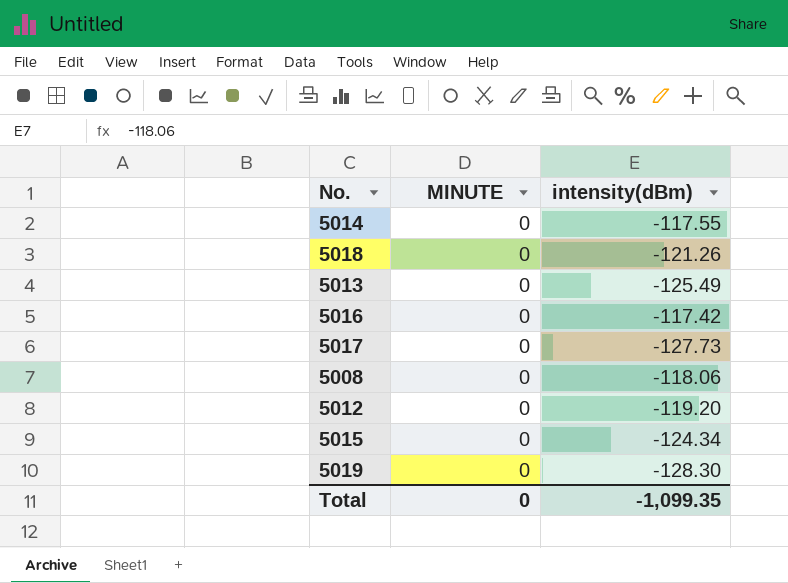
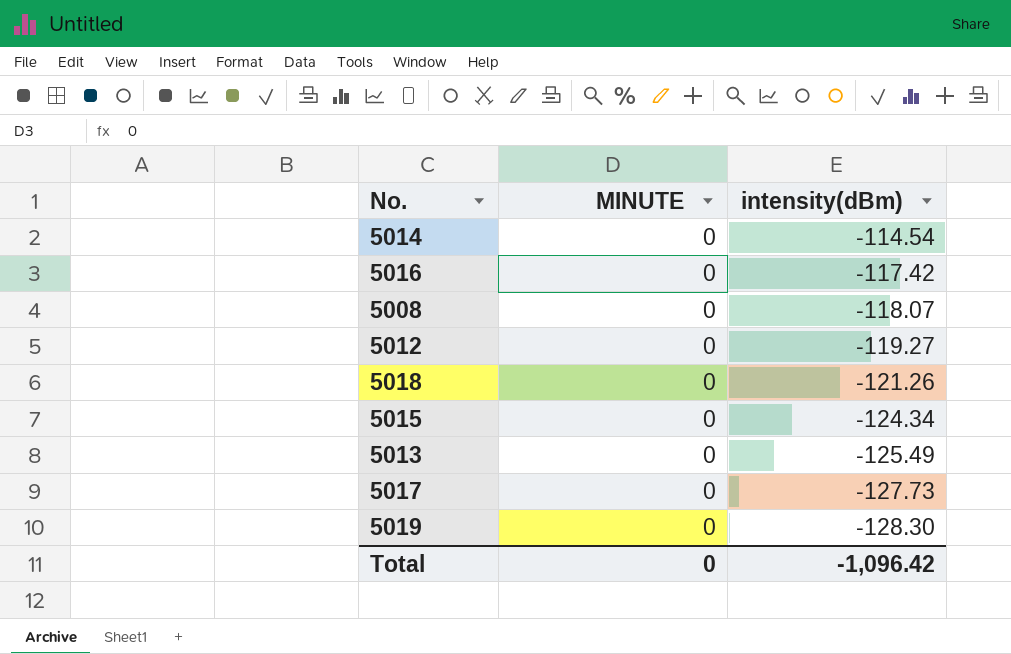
row order: none -> intensity(dBm) descending
5014 | intensity(dBm): -117.55 -> -114.54
5008 | intensity(dBm): -118.06 -> -118.07
5012 | intensity(dBm): -119.20 -> -119.27
Total | intensity(dBm): -1,099.35 -> -1,096.42

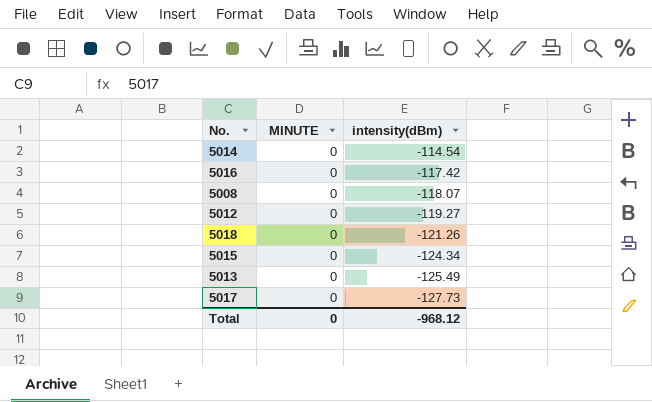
row 5019: 0 | -128.30 -> none
Total | intensity(dBm): -1,096.42 -> -968.12

